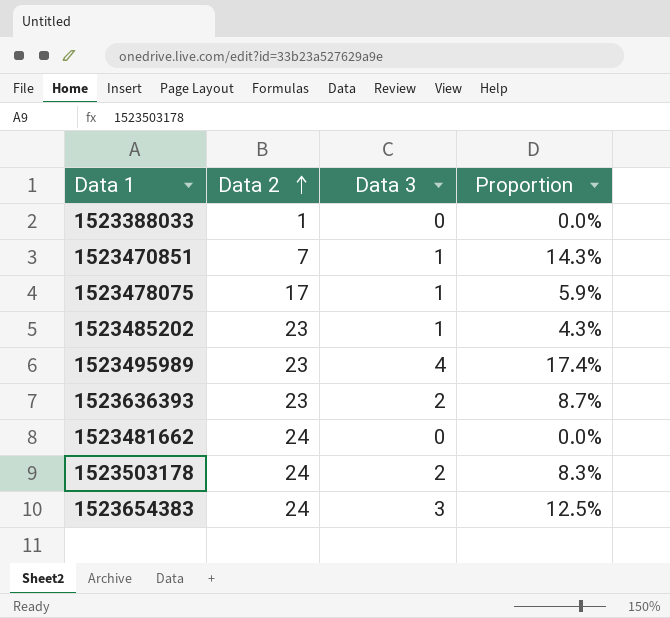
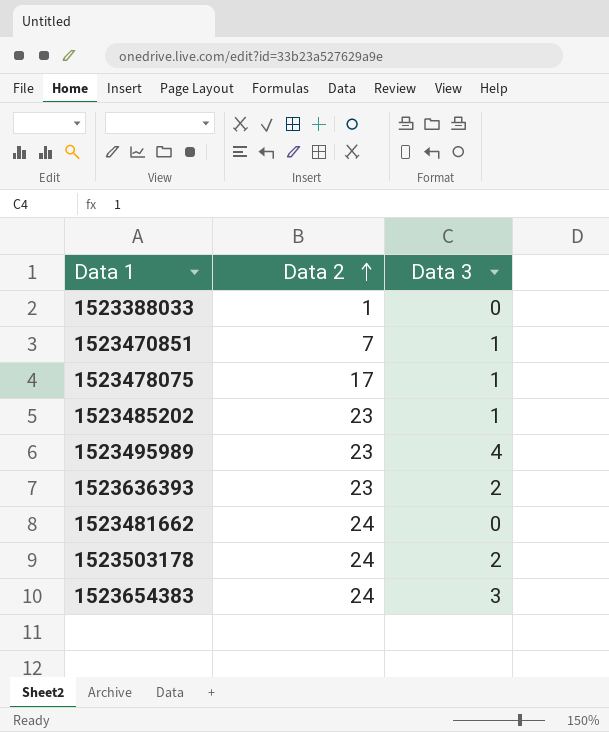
column Proportion | formula: [Data 3] / [Data 2] -> none

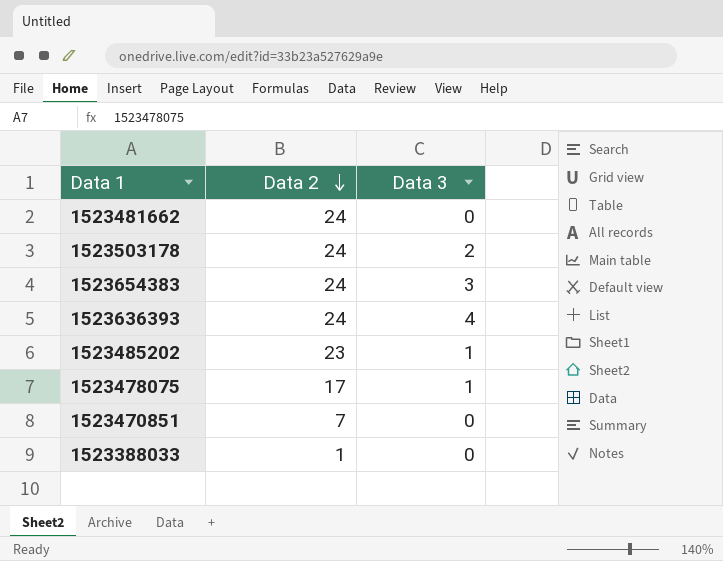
row order: Data 2 ascending -> Data 2 descending
row 1523495989: 23 | 4 -> none
1523636393 | Data 2: 23 -> 24
1523636393 | Data 3: 2 -> 4
1523470851 | Data 3: 1 -> 0

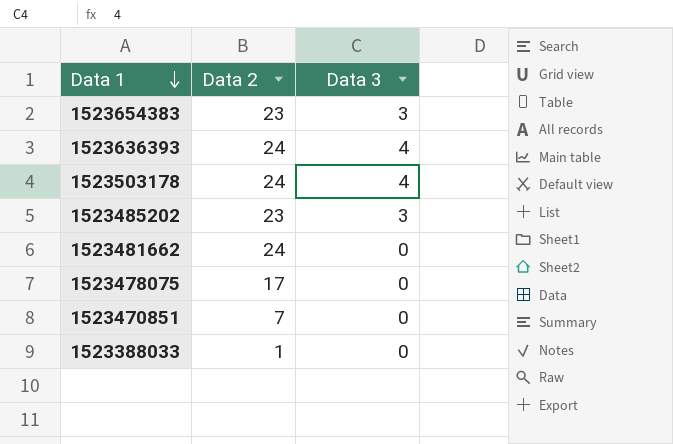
row order: Data 2 descending -> Data 1 descending
1523654383 | Data 2: 24 -> 23
1523503178 | Data 3: 2 -> 4
1523485202 | Data 3: 1 -> 3
1523478075 | Data 3: 1 -> 0

